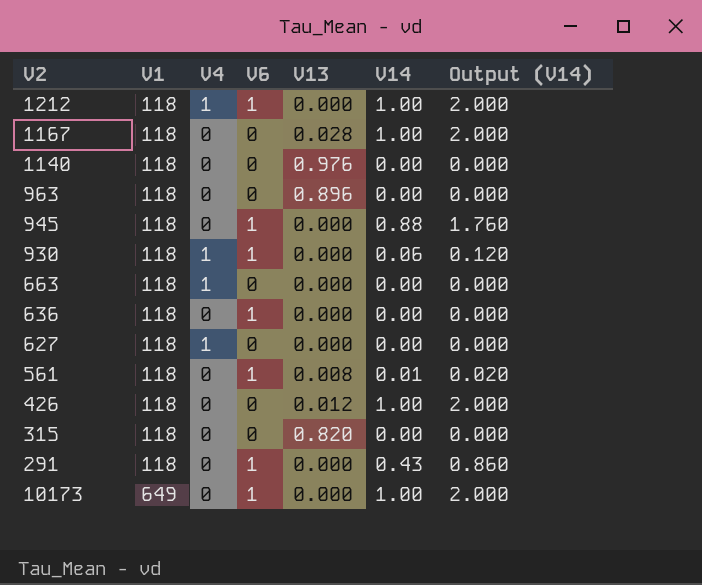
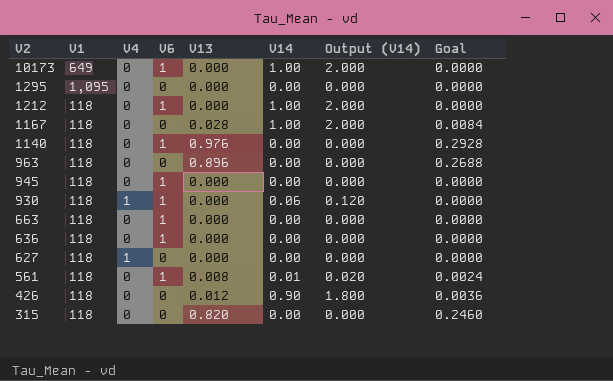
row order: V1 ascending -> V2 descending
column Goal | formula: none -> [V13] * 0.3
row 291: 118 | 0 | 1 | 0.000 | 0.43 | 0.860 -> none
row 1295: none -> 1,095 | 0 | 0 | 0.000 | 0.00 | 0.000 | 0.0000
1212 | V4: 1 -> 0
1140 | V6: 0 -> 1
945 | V14: 0.88 -> 0.00
945 | Output (V14): 1.760 -> 0.000
663 | V4: 1 -> 0
663 | V6: 0 -> 1
426 | V14: 1.00 -> 0.90
426 | Output (V14): 2.000 -> 1.800

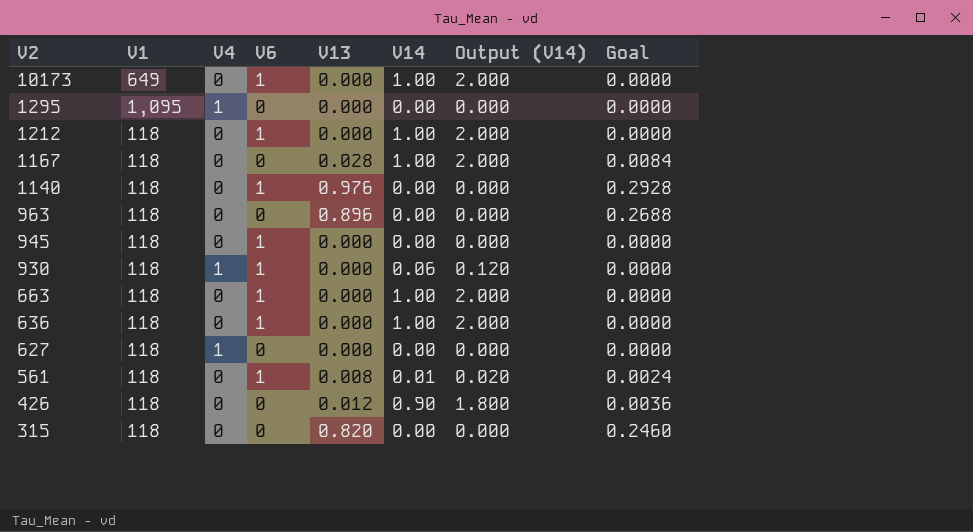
1295 | V4: 0 -> 1
663 | V14: 0.00 -> 1.00
663 | Output (V14): 0.000 -> 2.000
636 | V14: 0.00 -> 1.00
636 | Output (V14): 0.000 -> 2.000

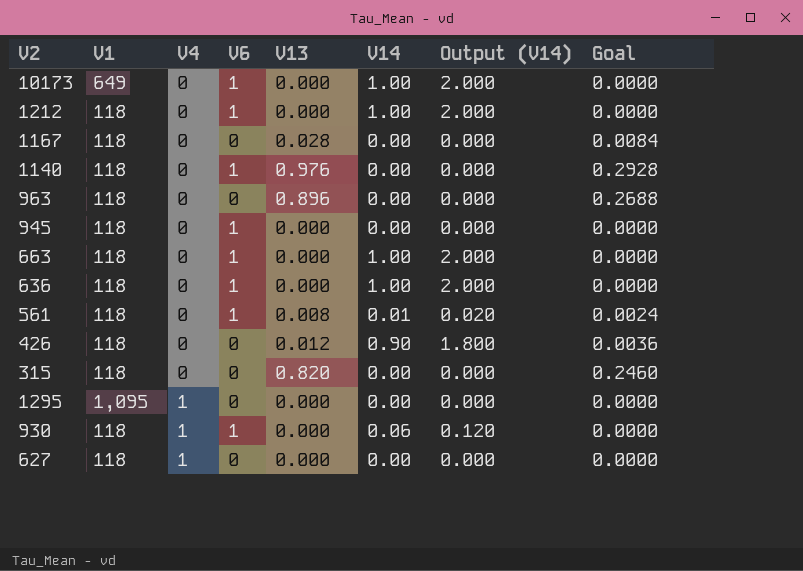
row order: V2 descending -> V4 ascending
1167 | V14: 1.00 -> 0.00
1167 | Output (V14): 2.000 -> 0.000

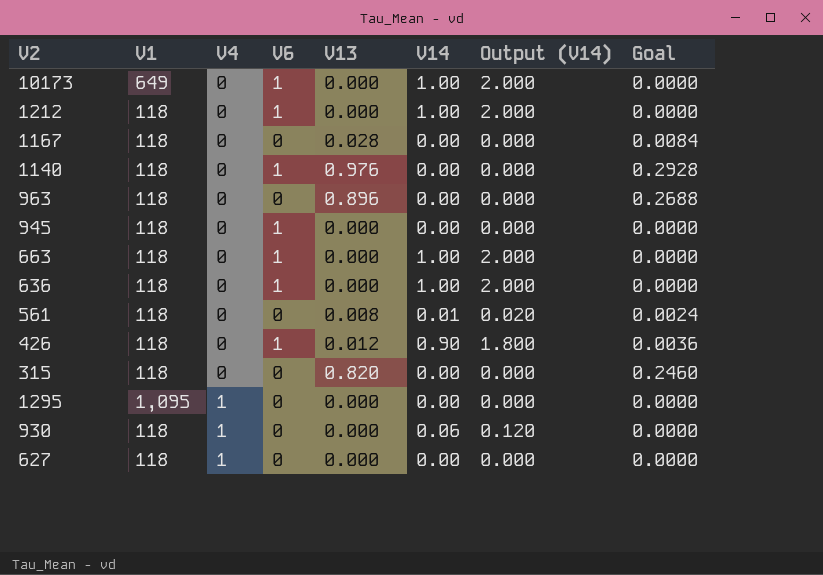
561 | V6: 1 -> 0
426 | V6: 0 -> 1
930 | V6: 1 -> 0

